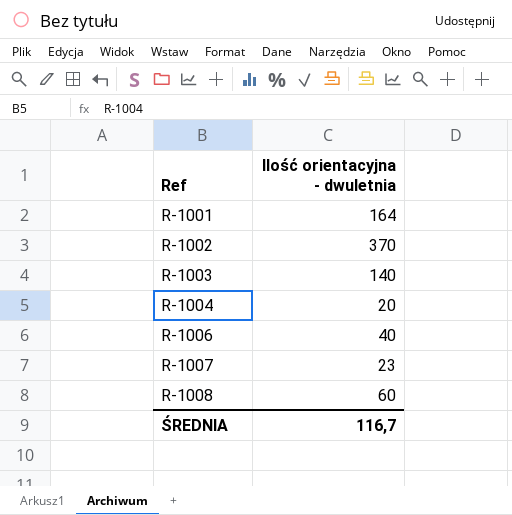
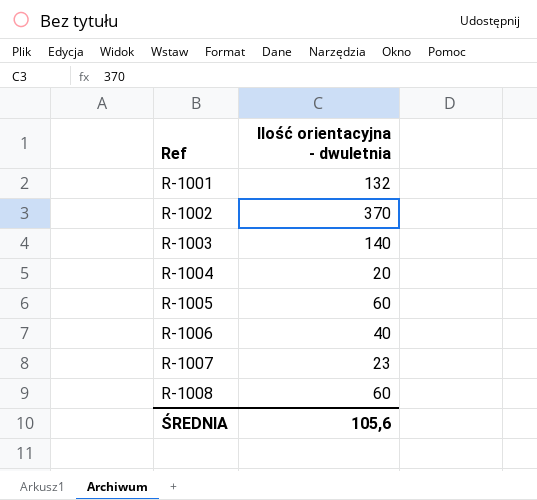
R-1001 | Ilość orientacyjna - dwuletnia: 164 -> 132
row R-1005: none -> 60
ŚREDNIA | Ilość orientacyjna - dwuletnia: 116,7 -> 105,6

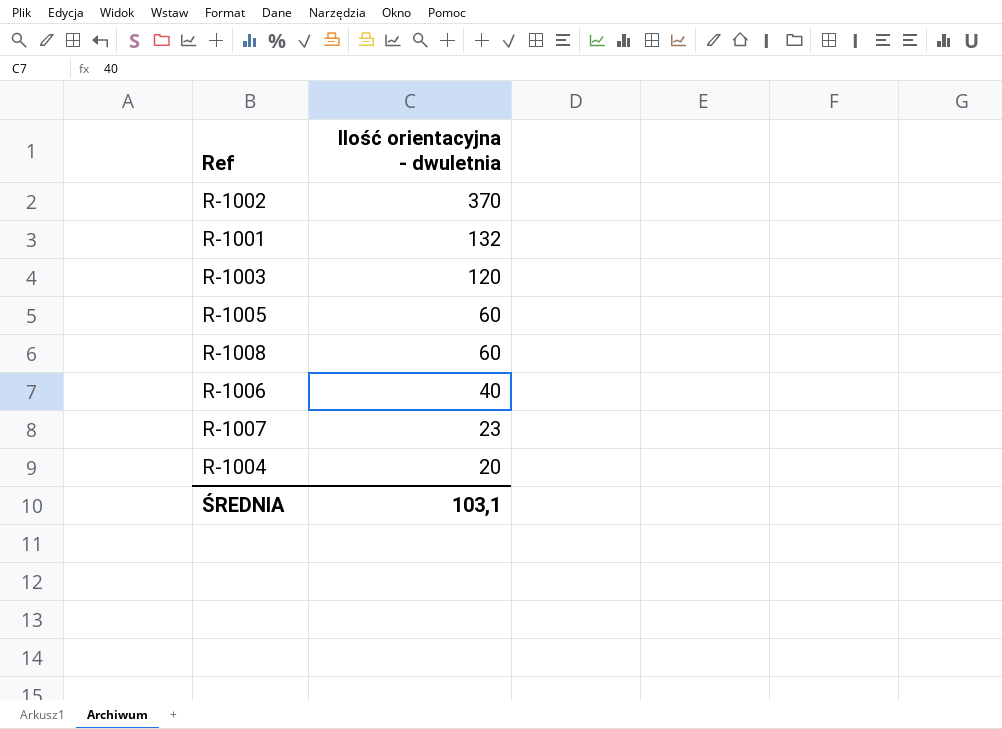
row order: Ref ascending -> Ilość orientacyjna - dwuletnia descending
R-1003 | Ilość orientacyjna - dwuletnia: 140 -> 120
ŚREDNIA | Ilość orientacyjna - dwuletnia: 105,6 -> 103,1

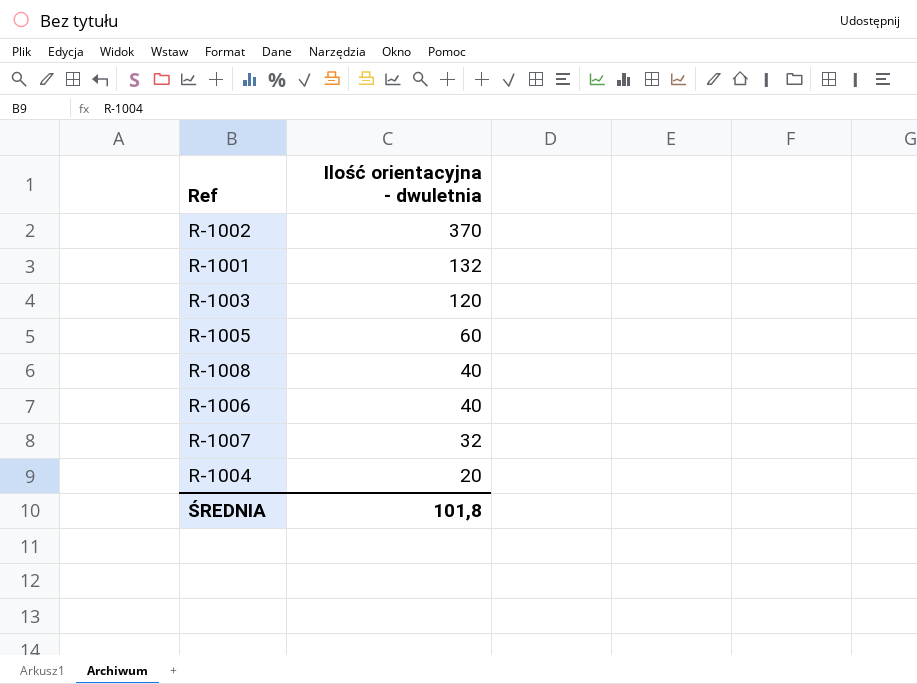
R-1008 | Ilość orientacyjna - dwuletnia: 60 -> 40
R-1007 | Ilość orientacyjna - dwuletnia: 23 -> 32
ŚREDNIA | Ilość orientacyjna - dwuletnia: 103,1 -> 101,8

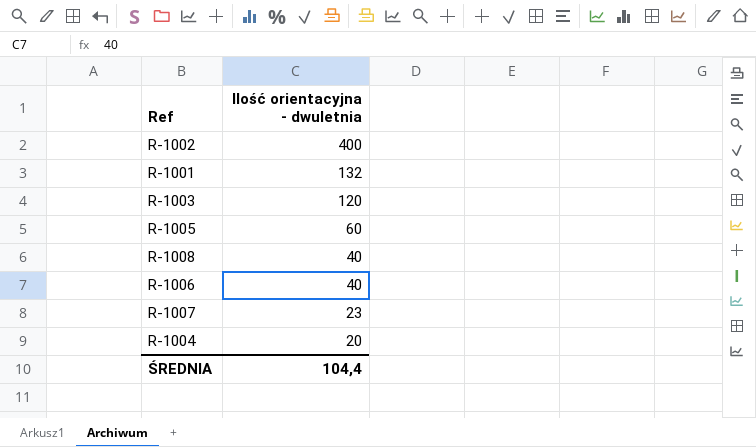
R-1002 | Ilość orientacyjna - dwuletnia: 370 -> 400
R-1007 | Ilość orientacyjna - dwuletnia: 32 -> 23
ŚREDNIA | Ilość orientacyjna - dwuletnia: 101,8 -> 104,4

